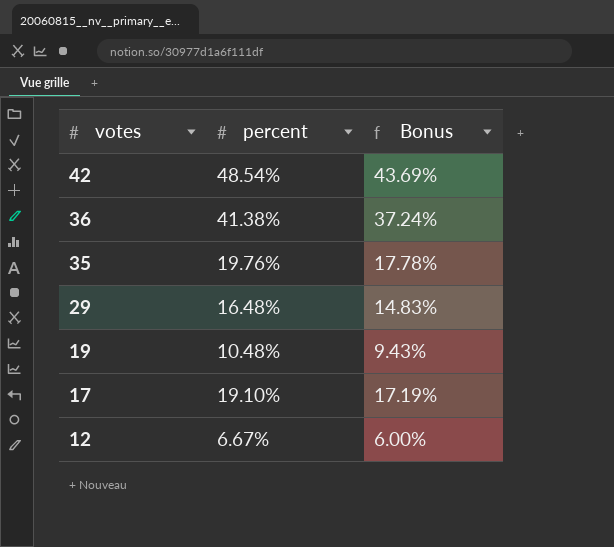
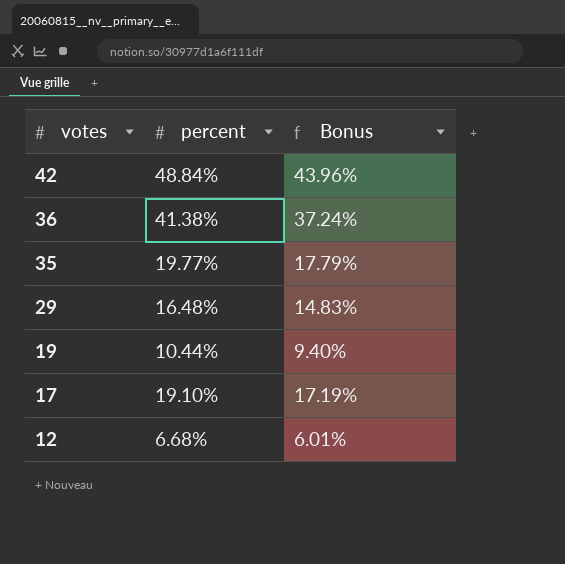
42 | percent: 48.54% -> 48.84%
42 | Bonus: 43.69% -> 43.96%
35 | percent: 19.76% -> 19.77%
35 | Bonus: 17.78% -> 17.79%
19 | percent: 10.48% -> 10.44%
19 | Bonus: 9.43% -> 9.40%
12 | percent: 6.67% -> 6.68%
12 | Bonus: 6.00% -> 6.01%

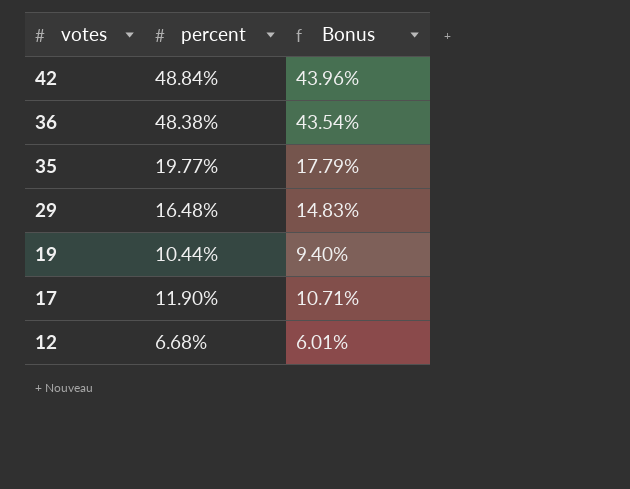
36 | percent: 41.38% -> 48.38%
36 | Bonus: 37.24% -> 43.54%
17 | percent: 19.10% -> 11.90%
17 | Bonus: 17.19% -> 10.71%

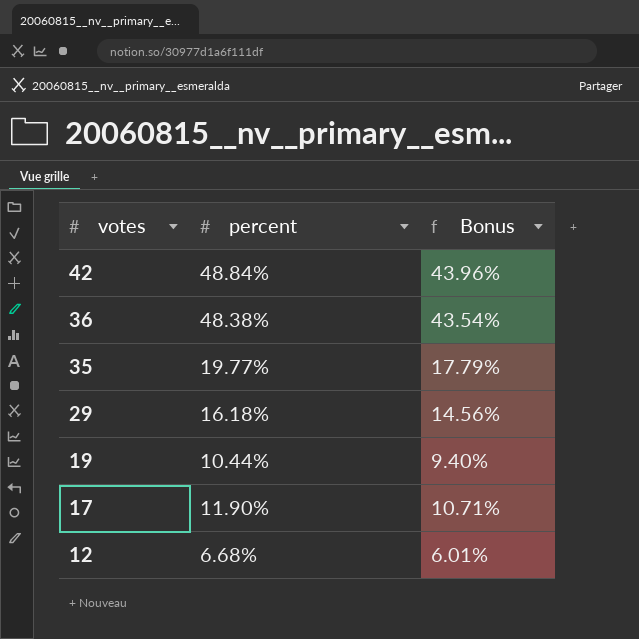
29 | percent: 16.48% -> 16.18%
29 | Bonus: 14.83% -> 14.56%

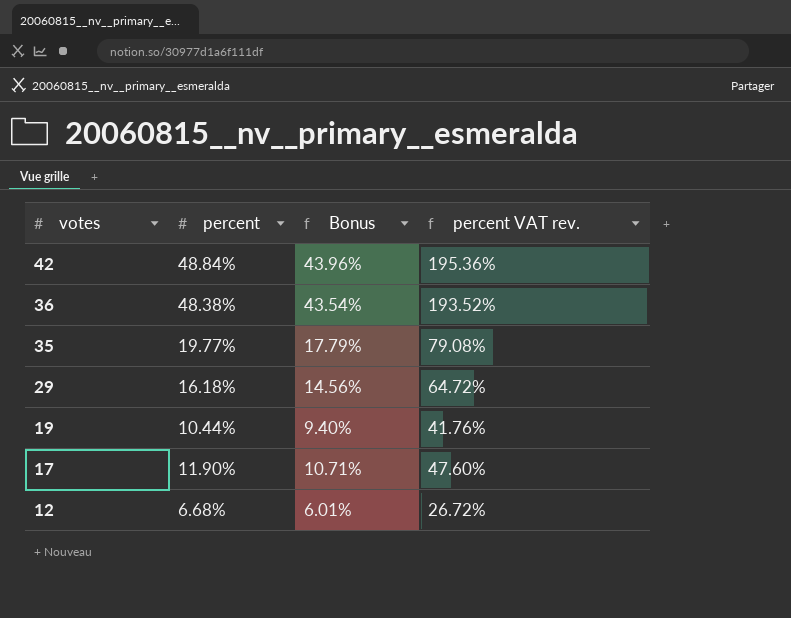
column percent VAT rev. | formula: none -> [percent] * 4

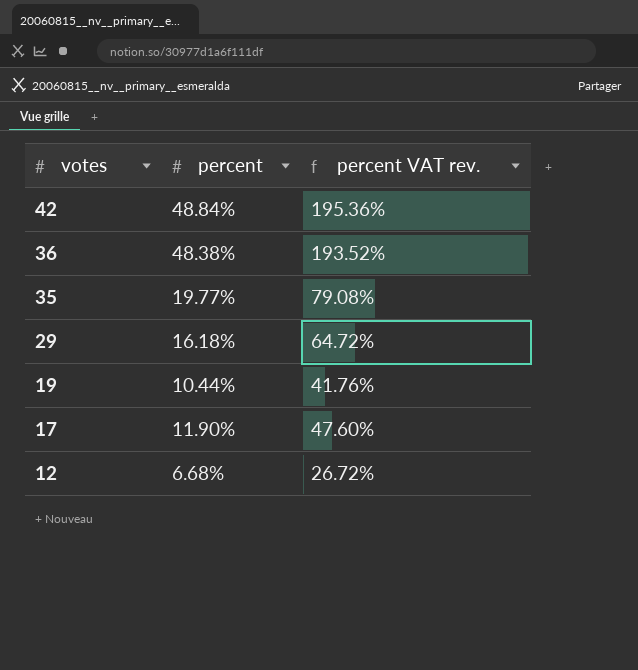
column Bonus | formula: [percent] * 0.9 -> none

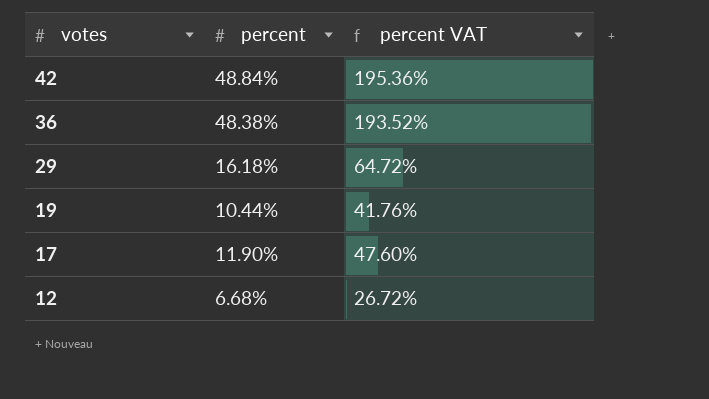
column name: percent VAT rev. -> percent VAT
row 35: 19.77% | 79.08% -> none

